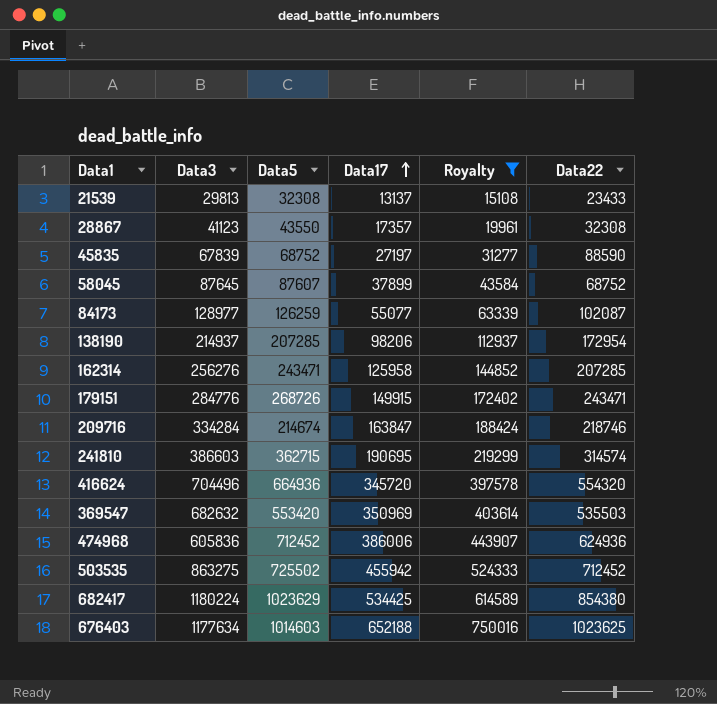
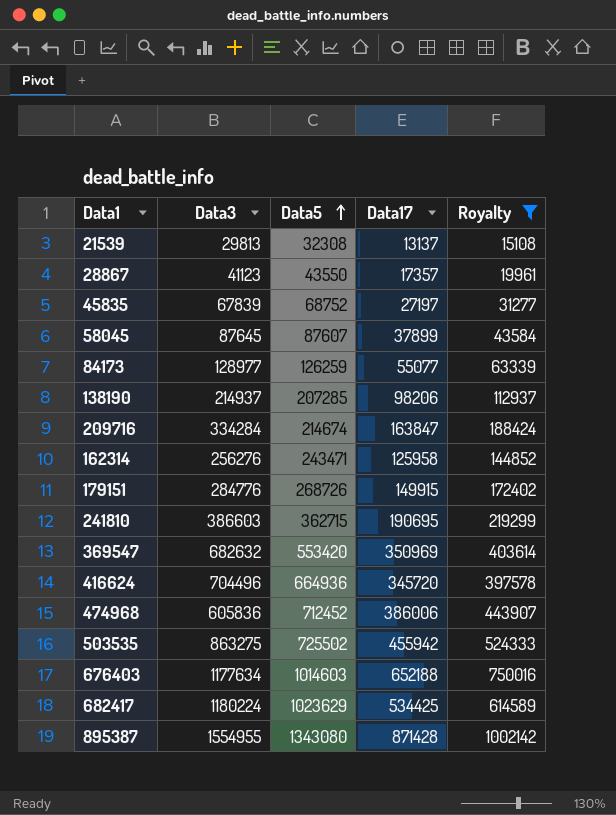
row order: Data17 ascending -> Data5 ascending
column Data22 | position: 6 -> none
row 895387: none -> 1554955 | 1343080 | 871428 | 1002142

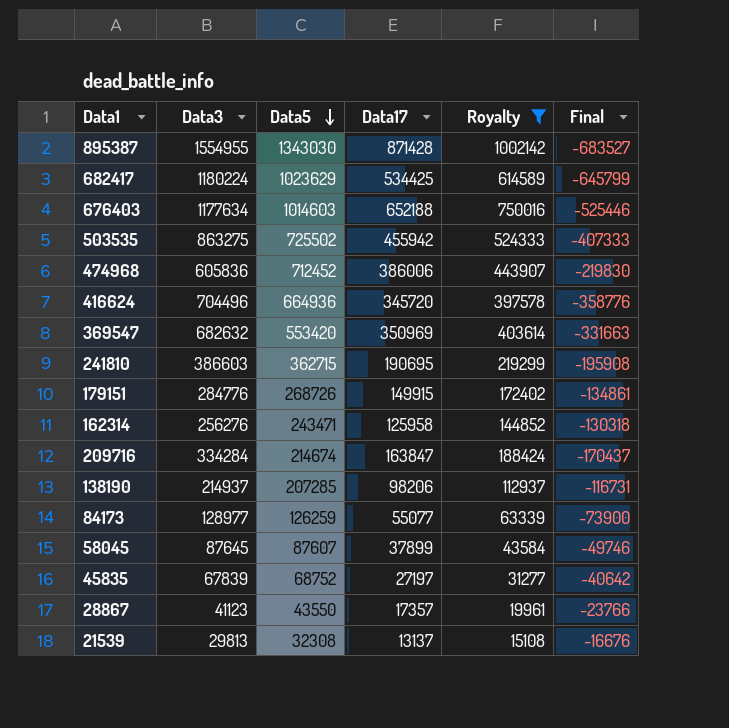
row order: Data5 ascending -> Data5 descending
column Final | formula: none -> [Data17] - [Data3]
895387 | Data5: 1343080 -> 1343030

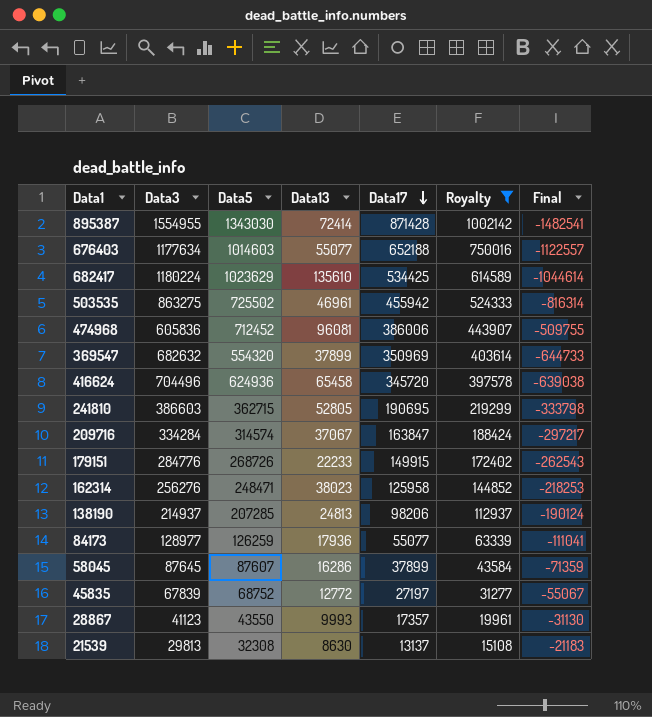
row order: Data5 descending -> Data17 descending
column Data13 | position: none -> 4
column Final | formula: [Data17] - [Data3] -> [Data13] - [Data3]
369547 | Data5: 553420 -> 554320
416624 | Data5: 664936 -> 624936
209716 | Data5: 214674 -> 314574
162314 | Data5: 243471 -> 248471

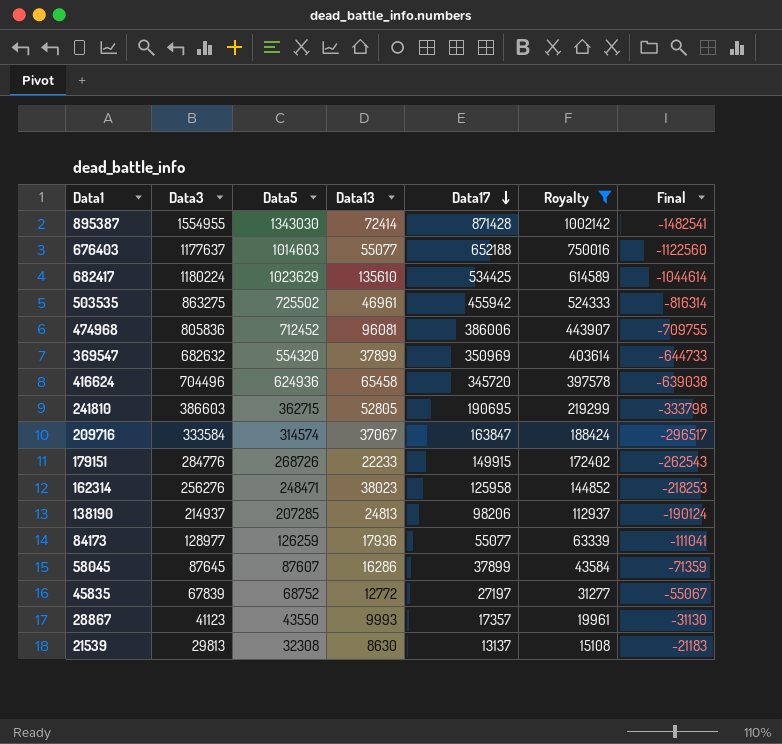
676403 | Data3: 1177634 -> 1177637
676403 | Final: -1122557 -> -1122560
474968 | Data3: 605836 -> 805836
474968 | Final: -509755 -> -709755
209716 | Data3: 334284 -> 333584
209716 | Final: -297217 -> -296517

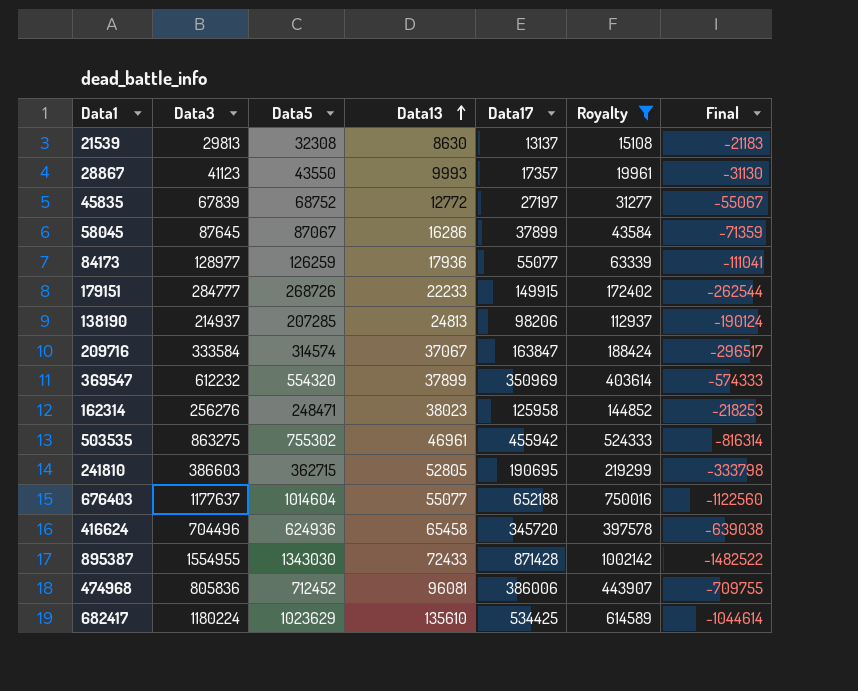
row order: Data17 descending -> Data13 ascending
58045 | Data5: 87607 -> 87067
179151 | Data3: 284776 -> 284777
179151 | Final: -262543 -> -262544
369547 | Data3: 682632 -> 612232
369547 | Final: -644733 -> -574333
503535 | Data5: 725502 -> 755302
676403 | Data5: 1014603 -> 1014604
895387 | Data13: 72414 -> 72433
895387 | Final: -1482541 -> -1482522

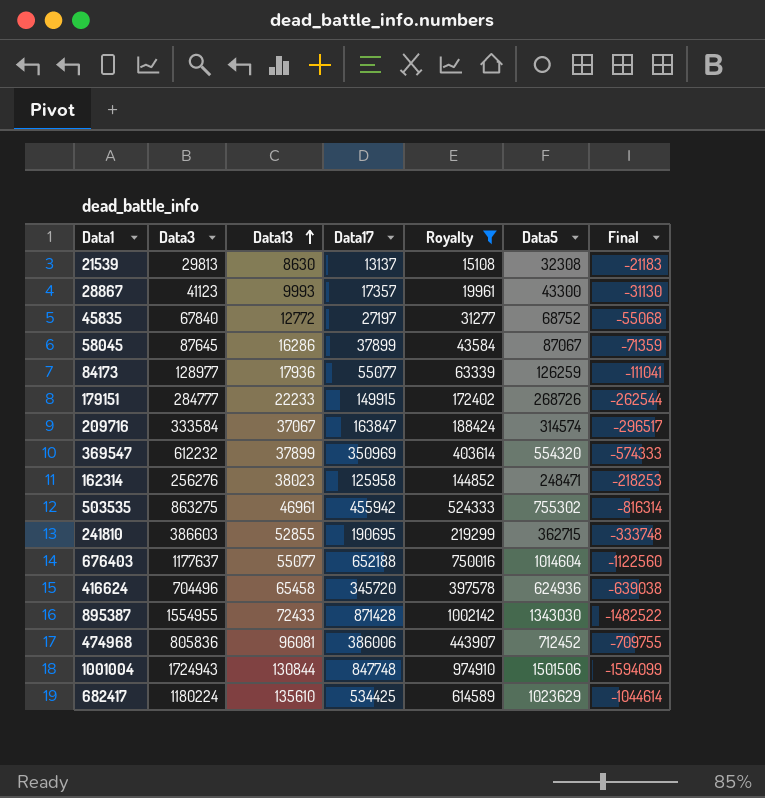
column Data5 | position: 3 -> 6
row 138190: 214937 | 207285 | 24813 | 98206 | 112937 | -190124 -> none
28867 | Data5: 43550 -> 43300
45835 | Data3: 67839 -> 67840
45835 | Final: -55067 -> -55068
241810 | Data13: 52805 -> 52855
241810 | Final: -333798 -> -333748
row 1001004: none -> 1724943 | 130844 | 847748 | 974910 | 1501506 | -1594099

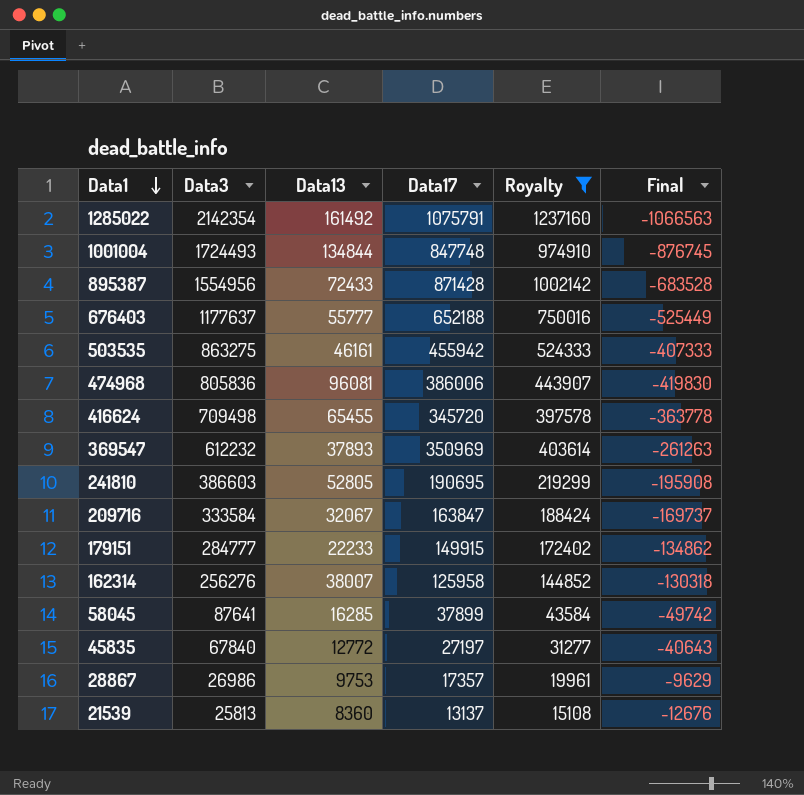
row order: Data13 ascending -> Data1 descending
column Data5 | position: 6 -> none
column Final | formula: [Data13] - [Data3] -> [Data17] - [Data3]
row 84173: 128977 | 17936 | 55077 | 63339 | 126259 | -111041 -> none
row 682417: 1180224 | 135610 | 534425 | 614589 | 1023629 | -1044614 -> none
row 1285022: none -> 2142354 | 161492 | 1075791 | 1237160 | -1066563
1001004 | Data3: 1724943 -> 1724493
1001004 | Data13: 130844 -> 134844
895387 | Data3: 1554955 -> 1554956
676403 | Data13: 55077 -> 55777
503535 | Data13: 46961 -> 46161
416624 | Data3: 704496 -> 709498
416624 | Data13: 65458 -> 65455
369547 | Data13: 37899 -> 37893
241810 | Data13: 52855 -> 52805
209716 | Data13: 37067 -> 32067
162314 | Data13: 38023 -> 38007
58045 | Data3: 87645 -> 87641
58045 | Data13: 16286 -> 16285
28867 | Data3: 41123 -> 26986
28867 | Data13: 9993 -> 9753
21539 | Data3: 29813 -> 25813
21539 | Data13: 8630 -> 8360

